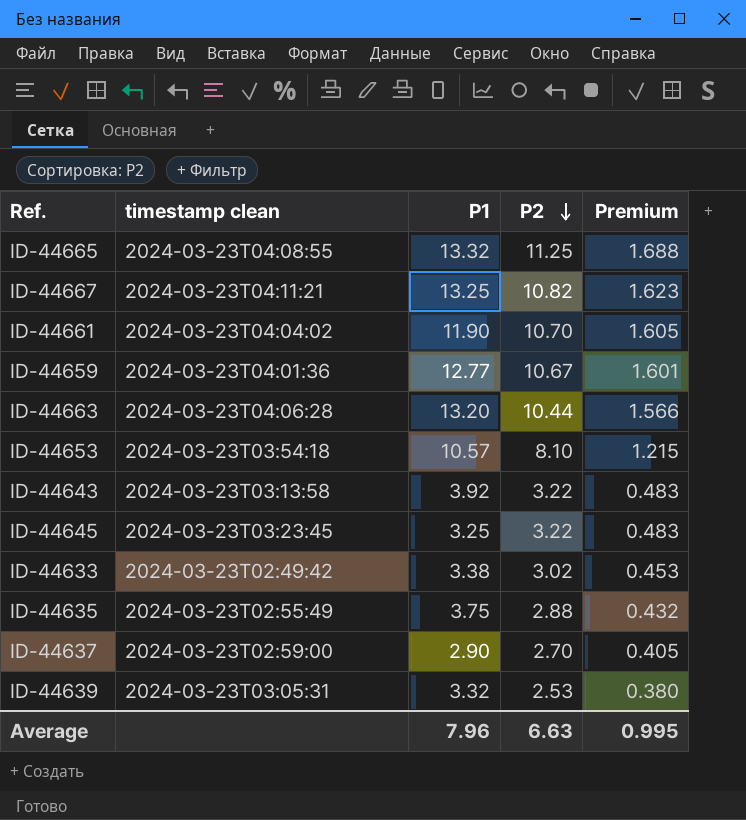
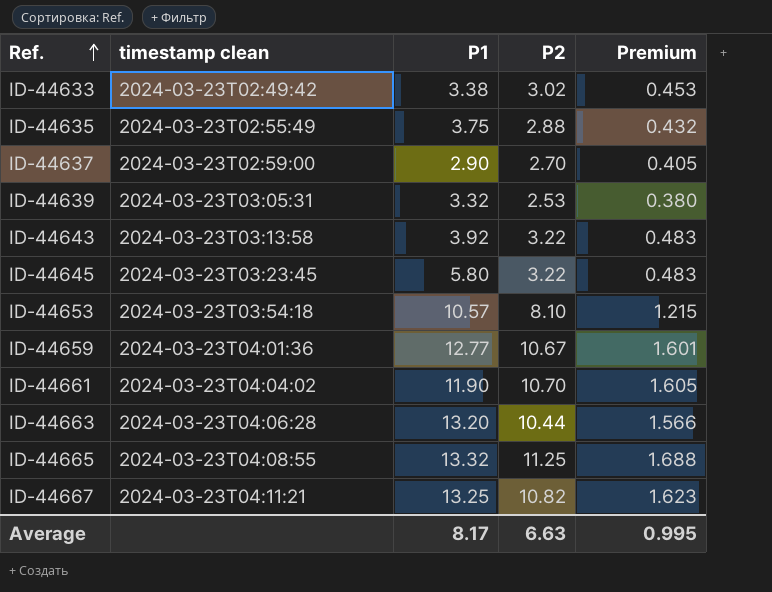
row order: P2 descending -> Ref. ascending
ID-44645 | P1: 3.25 -> 5.80
Average | P1: 7.96 -> 8.17

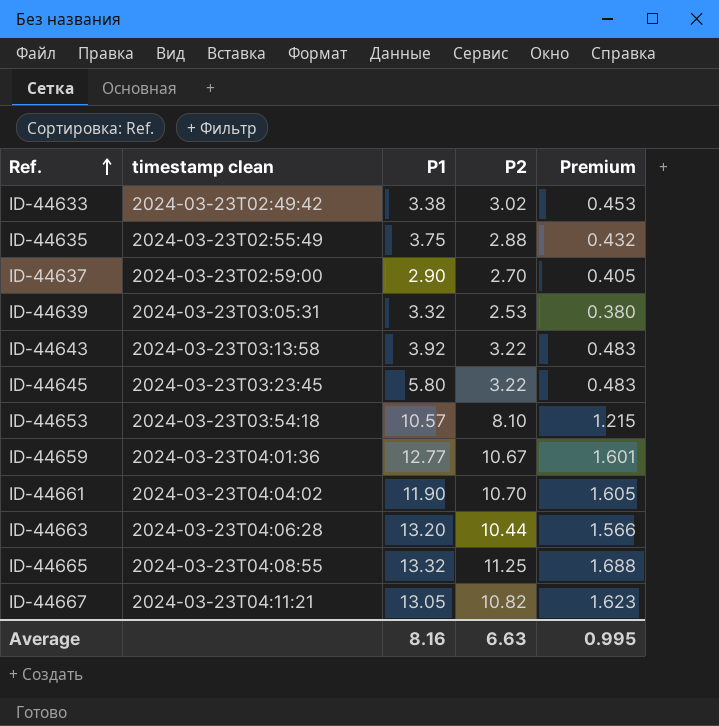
ID-44667 | P1: 13.25 -> 13.05
Average | P1: 8.17 -> 8.16

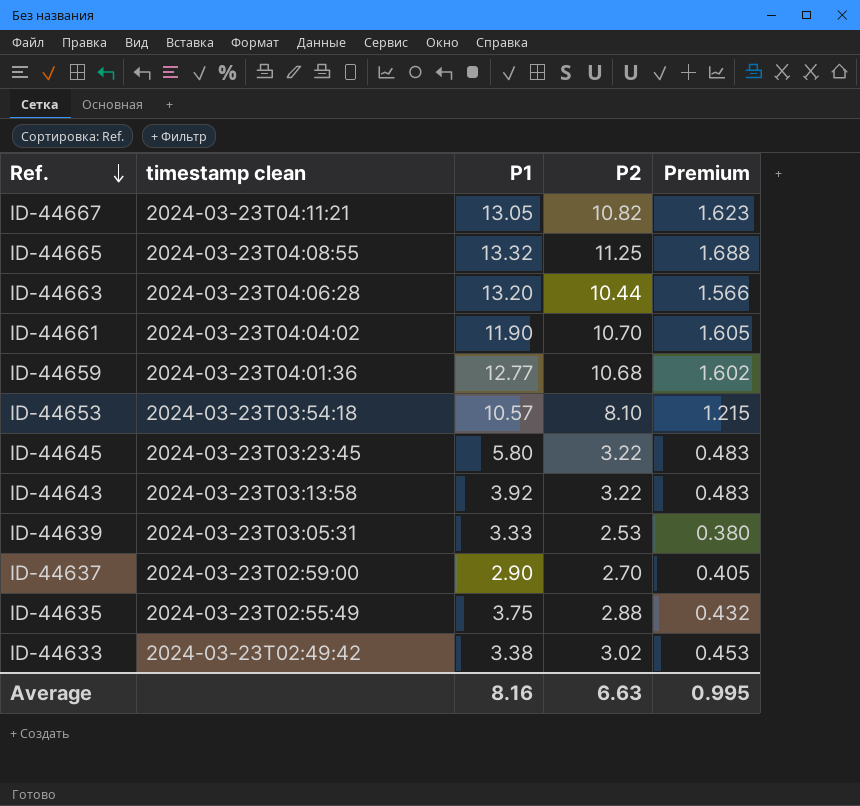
row order: Ref. ascending -> Ref. descending
ID-44659 | P2: 10.67 -> 10.68
ID-44659 | Premium: 1.601 -> 1.602
ID-44639 | P1: 3.32 -> 3.33

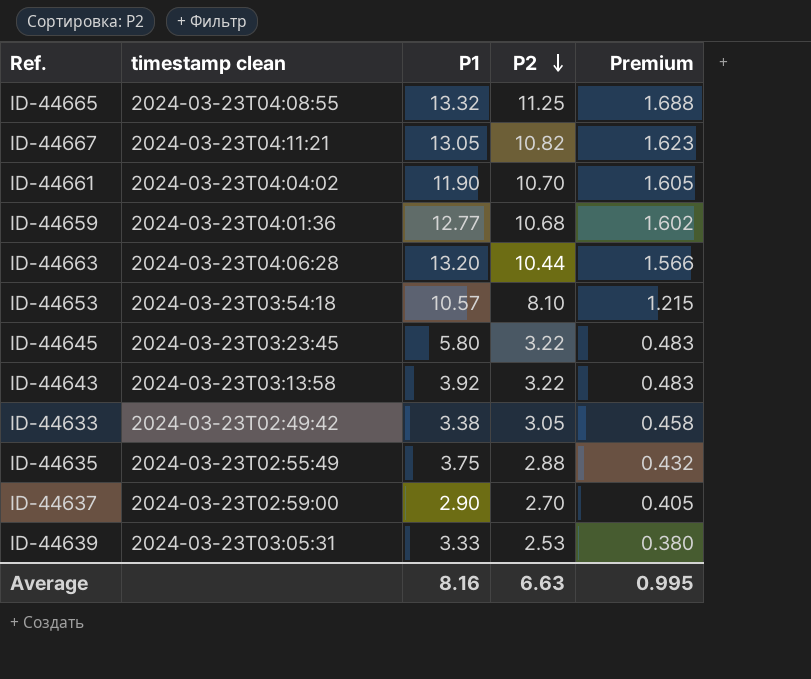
row order: Ref. descending -> P2 descending
ID-44633 | P2: 3.02 -> 3.05
ID-44633 | Premium: 0.453 -> 0.458

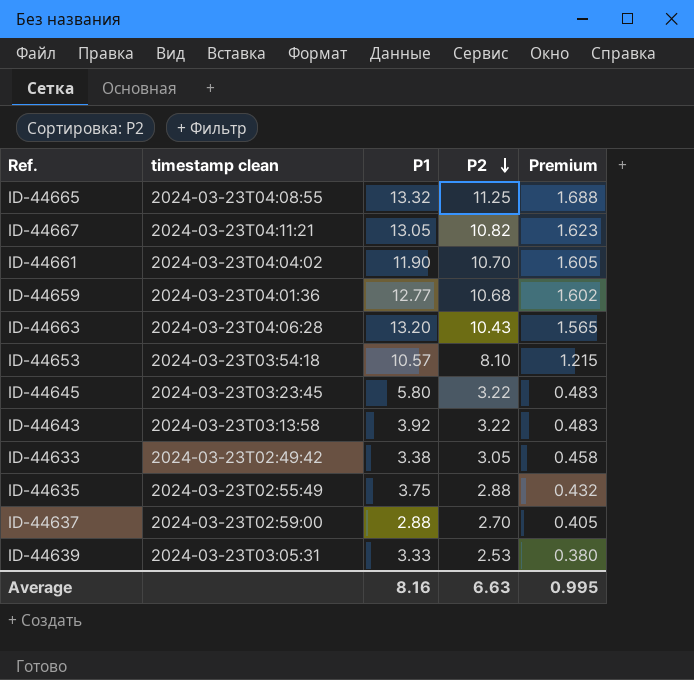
ID-44663 | P2: 10.44 -> 10.43
ID-44663 | Premium: 1.566 -> 1.565
ID-44637 | P1: 2.90 -> 2.88

